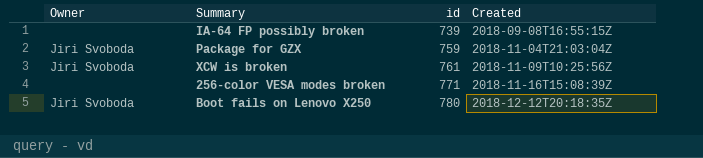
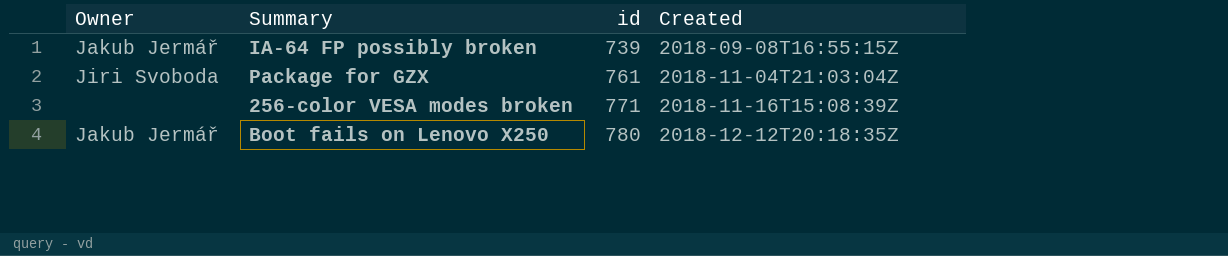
row XCW is broken: Jiri Svoboda | 761 | 2018-11-09T10:25:56Z -> none
IA-64 FP possibly broken | Owner: none -> Jakub Jermář
Package for GZX | id: 759 -> 761
Boot fails on Lenovo X250 | Owner: Jiri Svoboda -> Jakub Jermář

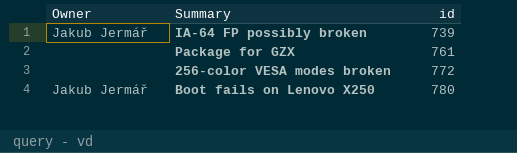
column Created | position: 4 -> none
Package for GZX | Owner: Jiri Svoboda -> none
256-color VESA modes broken | id: 771 -> 772

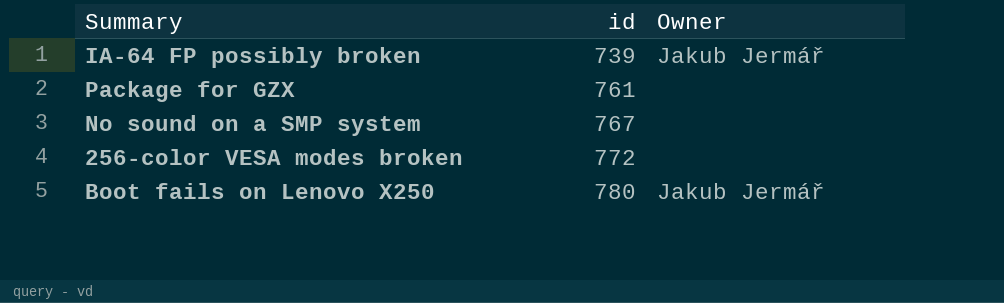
column Owner | position: 1 -> 3
row No sound on a SMP system: none -> 767 | none

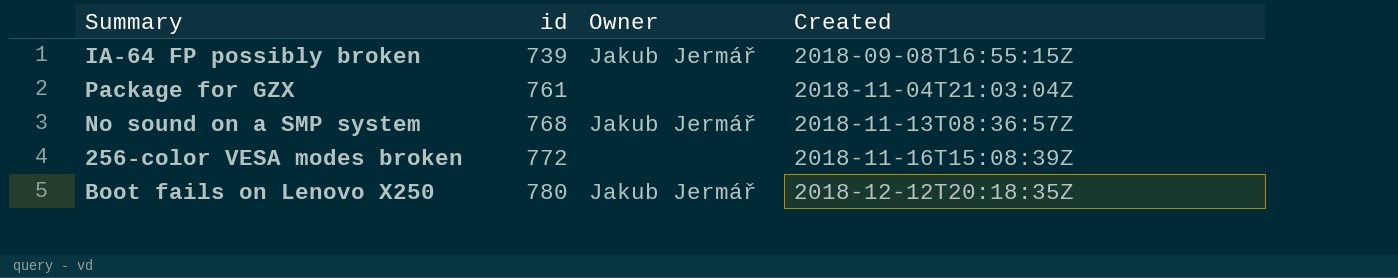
column Created | position: none -> 4
No sound on a SMP system | id: 767 -> 768
No sound on a SMP system | Owner: none -> Jakub Jermář

